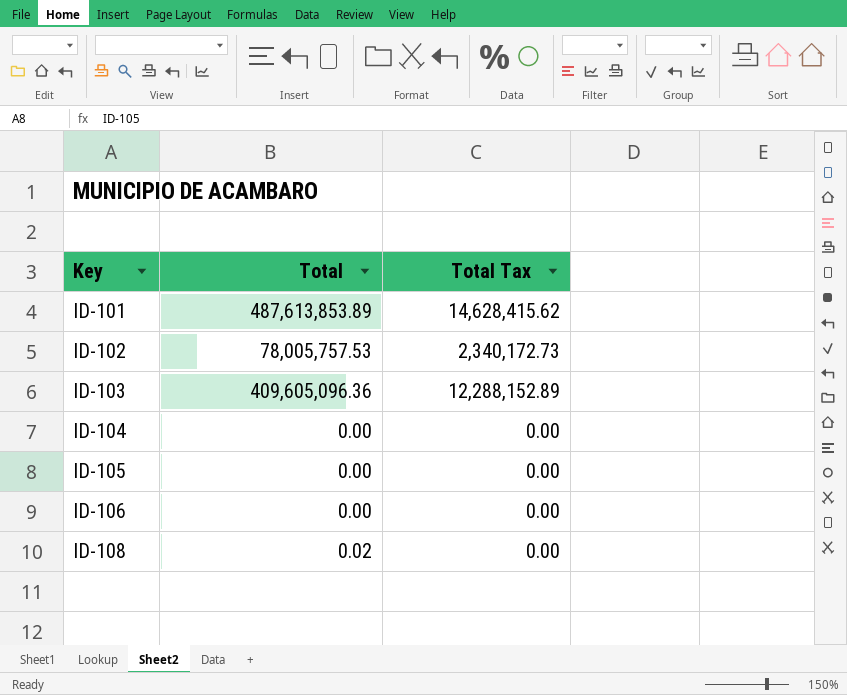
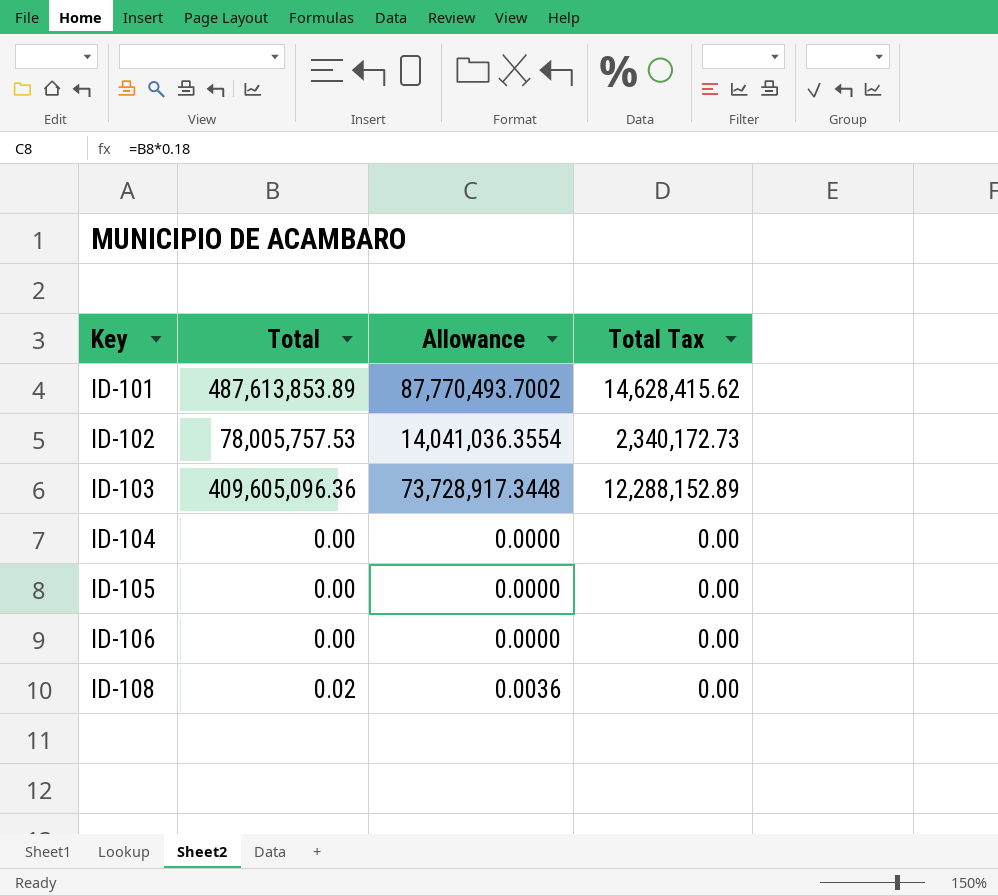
column Allowance | formula: none -> [Total] * 0.18

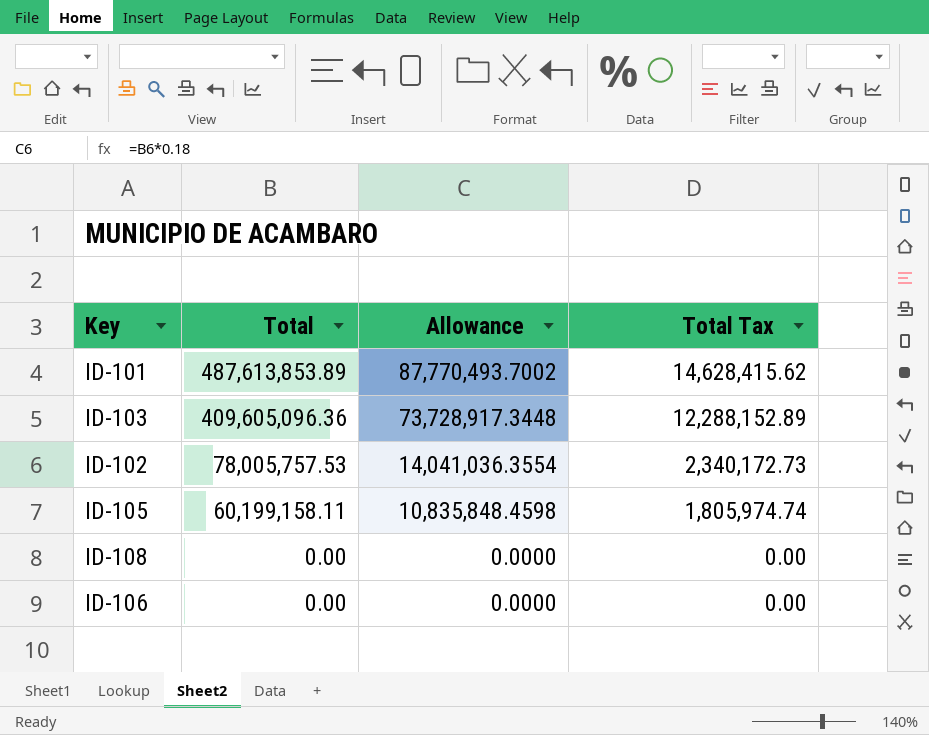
row order: Key ascending -> Total descending
row ID-104: 0.00 | 0.0000 | 0.00 -> none
ID-105 | Total: 0.00 -> 60,199,158.11
ID-105 | Allowance: 0.0000 -> 10,835,848.4598
ID-105 | Total Tax: 0.00 -> 1,805,974.74
ID-108 | Total: 0.02 -> 0.00
ID-108 | Allowance: 0.0036 -> 0.0000

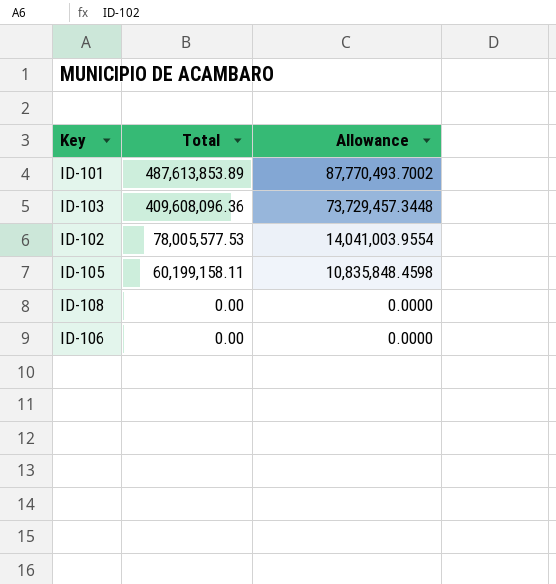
column Total Tax | formula: [Total] * 0.03 -> none
ID-103 | Total: 409,605,096.36 -> 409,608,096.36
ID-103 | Allowance: 73,728,917.3448 -> 73,729,457.3448
ID-102 | Total: 78,005,757.53 -> 78,005,577.53
ID-102 | Allowance: 14,041,036.3554 -> 14,041,003.9554

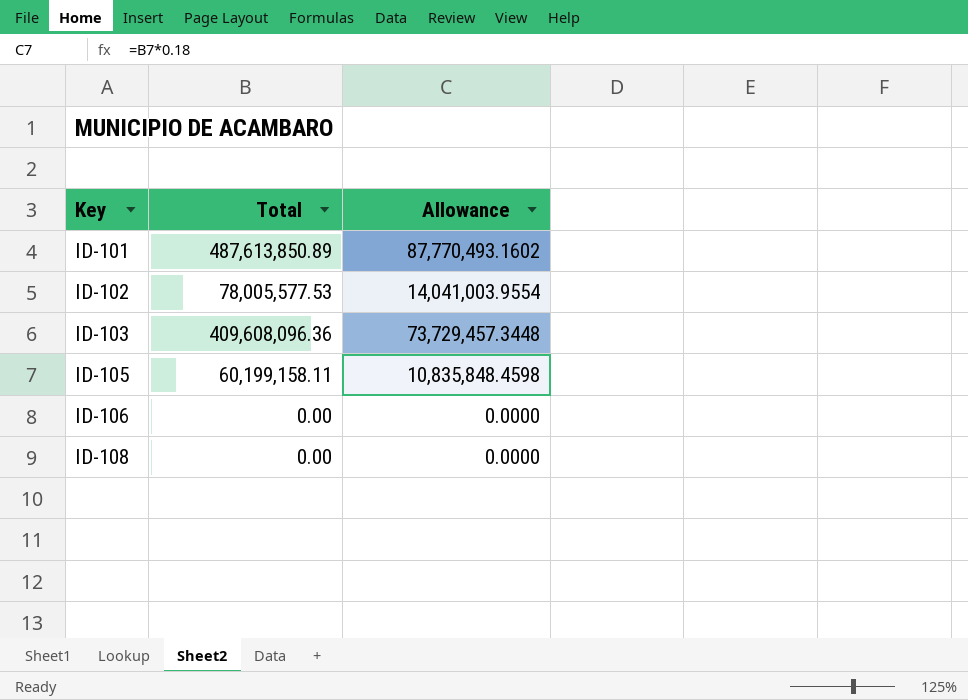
row order: Total descending -> Key ascending
ID-101 | Total: 487,613,853.89 -> 487,613,850.89
ID-101 | Allowance: 87,770,493.7002 -> 87,770,493.1602

